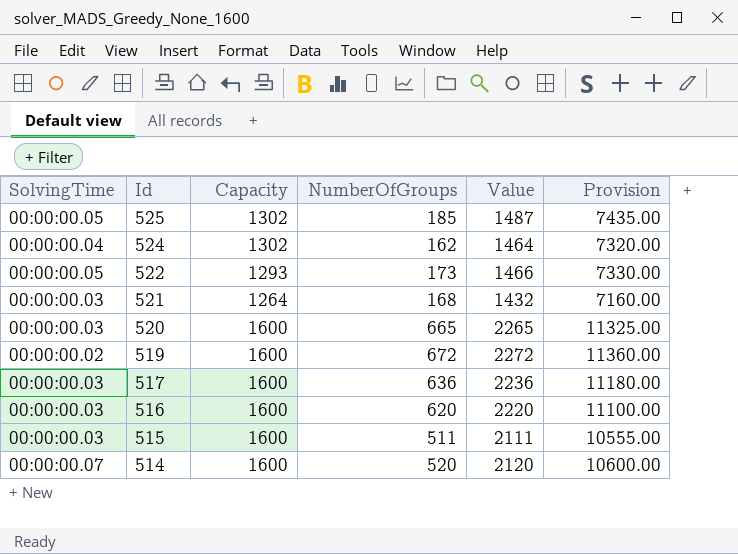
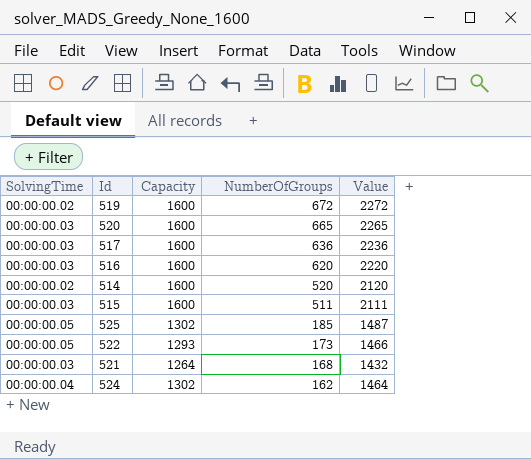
row order: Id descending -> NumberOfGroups descending
column Provision | formula: [Value] * 5 -> none
514 | SolvingTime: 00:00:00.07 -> 00:00:00.02

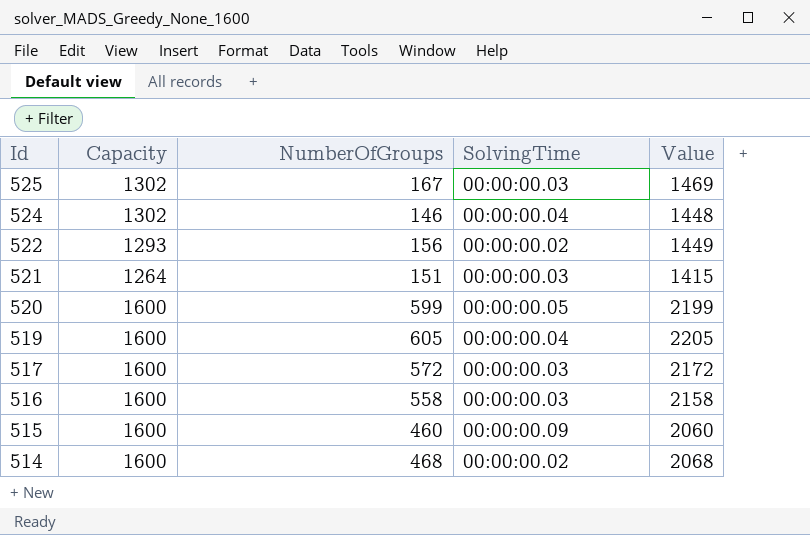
row order: NumberOfGroups descending -> Id descending
column SolvingTime | position: 1 -> 4
525 | NumberOfGroups: 185 -> 167
525 | SolvingTime: 00:00:00.05 -> 00:00:00.03
525 | Value: 1487 -> 1469
524 | NumberOfGroups: 162 -> 146
524 | Value: 1464 -> 1448
522 | NumberOfGroups: 173 -> 156
522 | SolvingTime: 00:00:00.05 -> 00:00:00.02
522 | Value: 1466 -> 1449
521 | NumberOfGroups: 168 -> 151
521 | Value: 1432 -> 1415
520 | NumberOfGroups: 665 -> 599
520 | SolvingTime: 00:00:00.03 -> 00:00:00.05
520 | Value: 2265 -> 2199
519 | NumberOfGroups: 672 -> 605
519 | SolvingTime: 00:00:00.02 -> 00:00:00.04
519 | Value: 2272 -> 2205
517 | NumberOfGroups: 636 -> 572
517 | Value: 2236 -> 2172
516 | NumberOfGroups: 620 -> 558
516 | Value: 2220 -> 2158
515 | NumberOfGroups: 511 -> 460
515 | SolvingTime: 00:00:00.03 -> 00:00:00.09
515 | Value: 2111 -> 2060
514 | NumberOfGroups: 520 -> 468
514 | Value: 2120 -> 2068

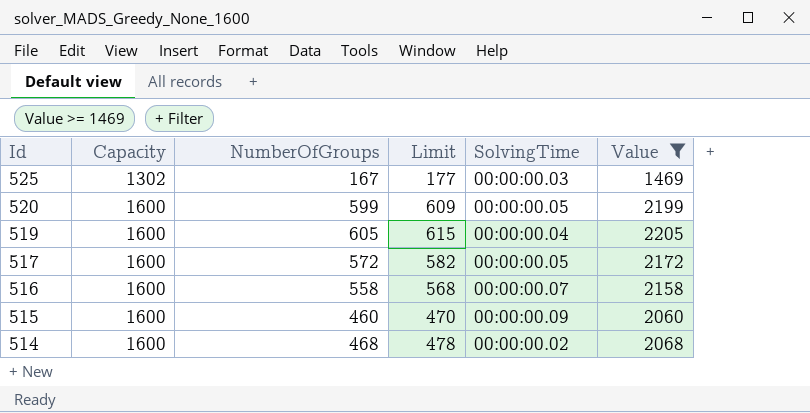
filter: none -> Value >= 1469
column Limit | formula: none -> [NumberOfGroups] + 10
517 | SolvingTime: 00:00:00.03 -> 00:00:00.05
516 | SolvingTime: 00:00:00.03 -> 00:00:00.07

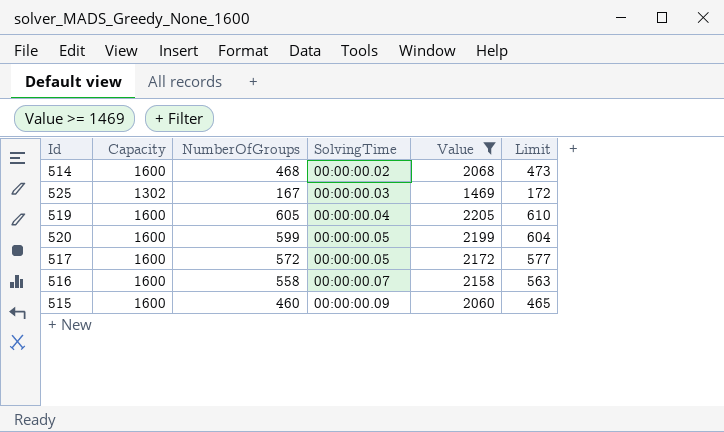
row order: Id descending -> SolvingTime ascending
column Limit | formula: [NumberOfGroups] + 10 -> [NumberOfGroups] + 5
column Limit | position: 4 -> 6

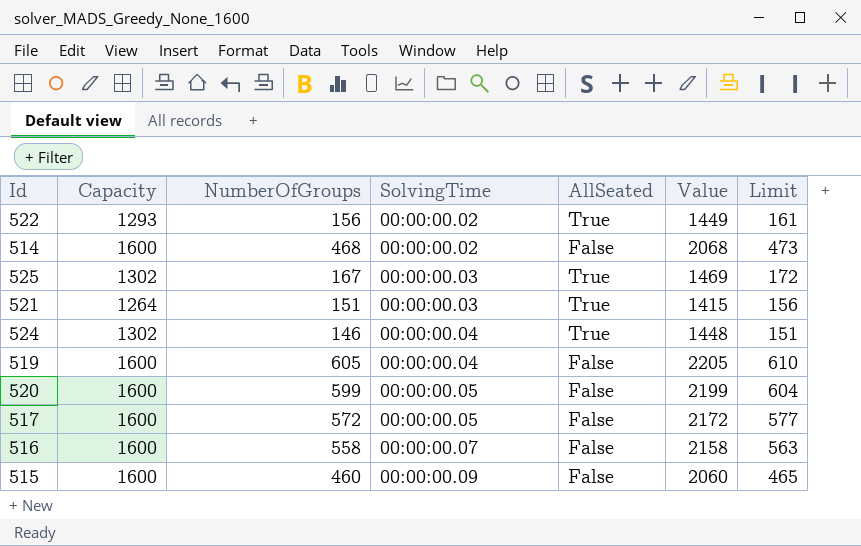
filter: Value >= 1469 -> none
column AllSeated | position: none -> 5

